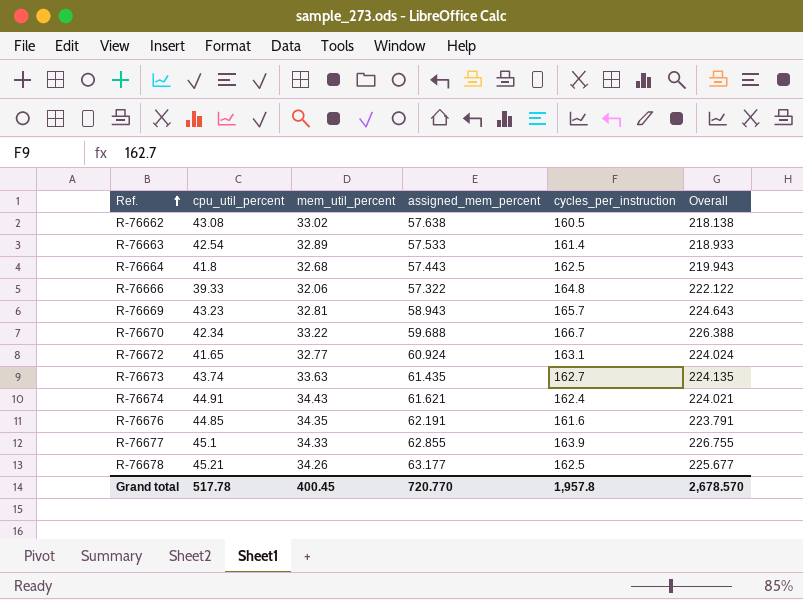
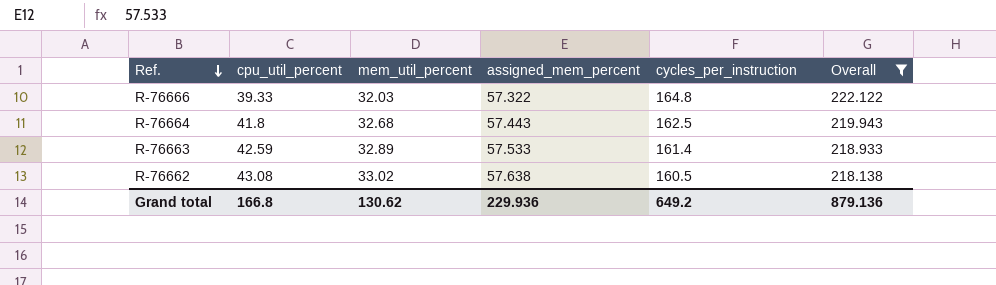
filter: none -> Overall <= 222.122
row order: Ref. ascending -> Ref. descending
R-76666 | mem_util_percent: 32.06 -> 32.03
R-76663 | cpu_util_percent: 42.54 -> 42.59
Grand total | cpu_util_percent: 517.78 -> 166.8
Grand total | mem_util_percent: 400.45 -> 130.62
Grand total | assigned_mem_percent: 720.770 -> 229.936
Grand total | cycles_per_instruction: 1,957.8 -> 649.2
Grand total | Overall: 2,678.570 -> 879.136

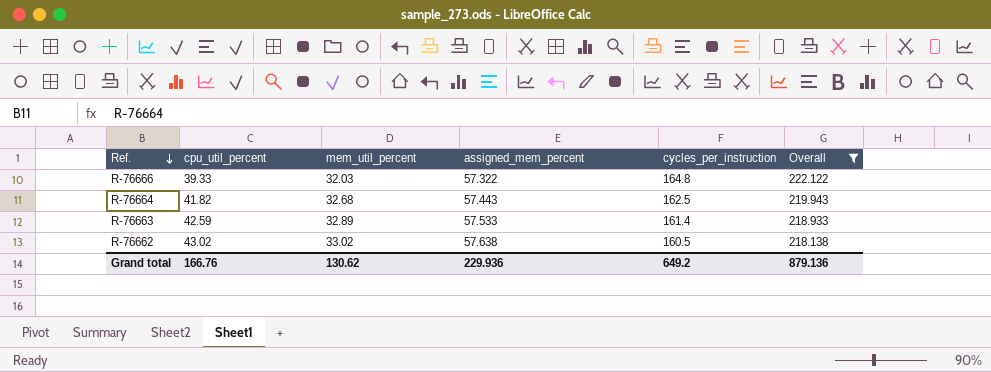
R-76664 | cpu_util_percent: 41.8 -> 41.82
R-76662 | cpu_util_percent: 43.08 -> 43.02
Grand total | cpu_util_percent: 166.8 -> 166.76

